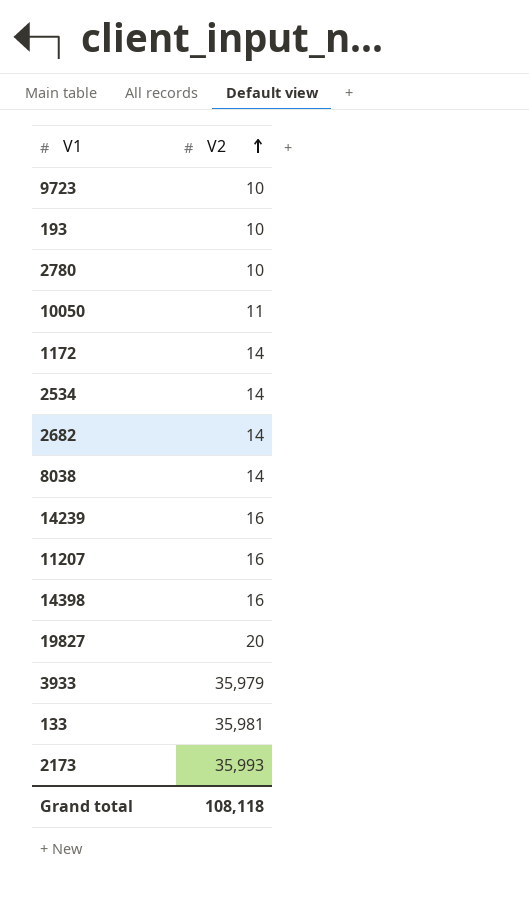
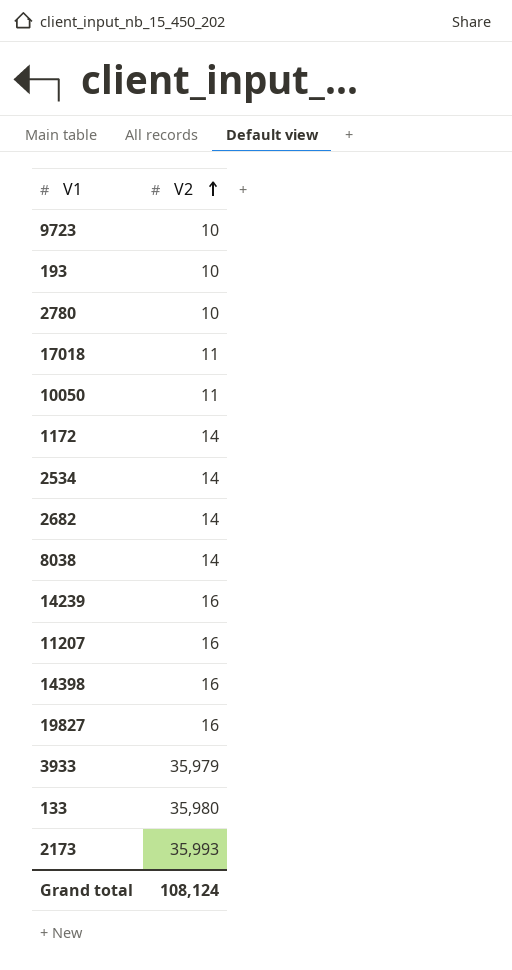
row 17018: none -> 11
19827 | V2: 20 -> 16
133 | V2: 35,981 -> 35,980
Grand total | V2: 108,118 -> 108,124

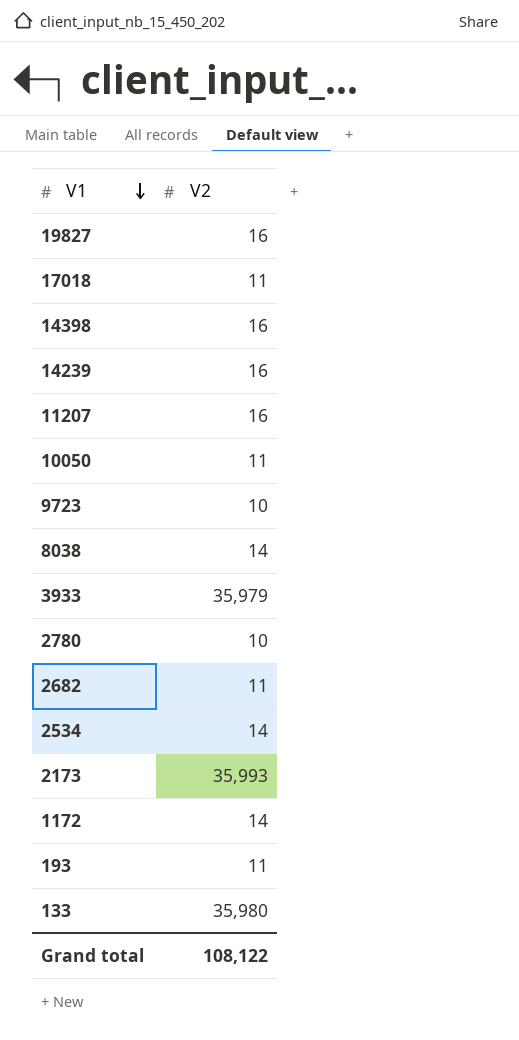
row order: V2 ascending -> V1 descending
2682 | V2: 14 -> 11
193 | V2: 10 -> 11
Grand total | V2: 108,124 -> 108,122

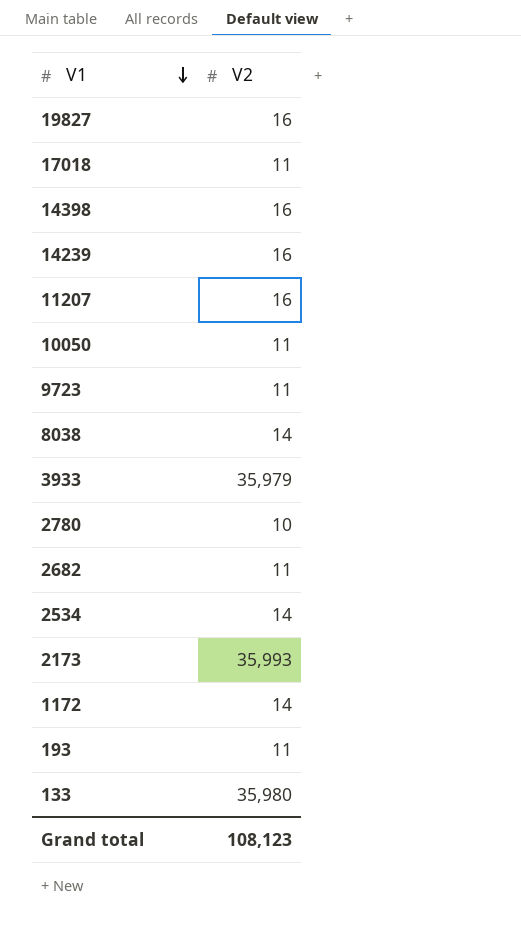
9723 | V2: 10 -> 11
Grand total | V2: 108,122 -> 108,123

